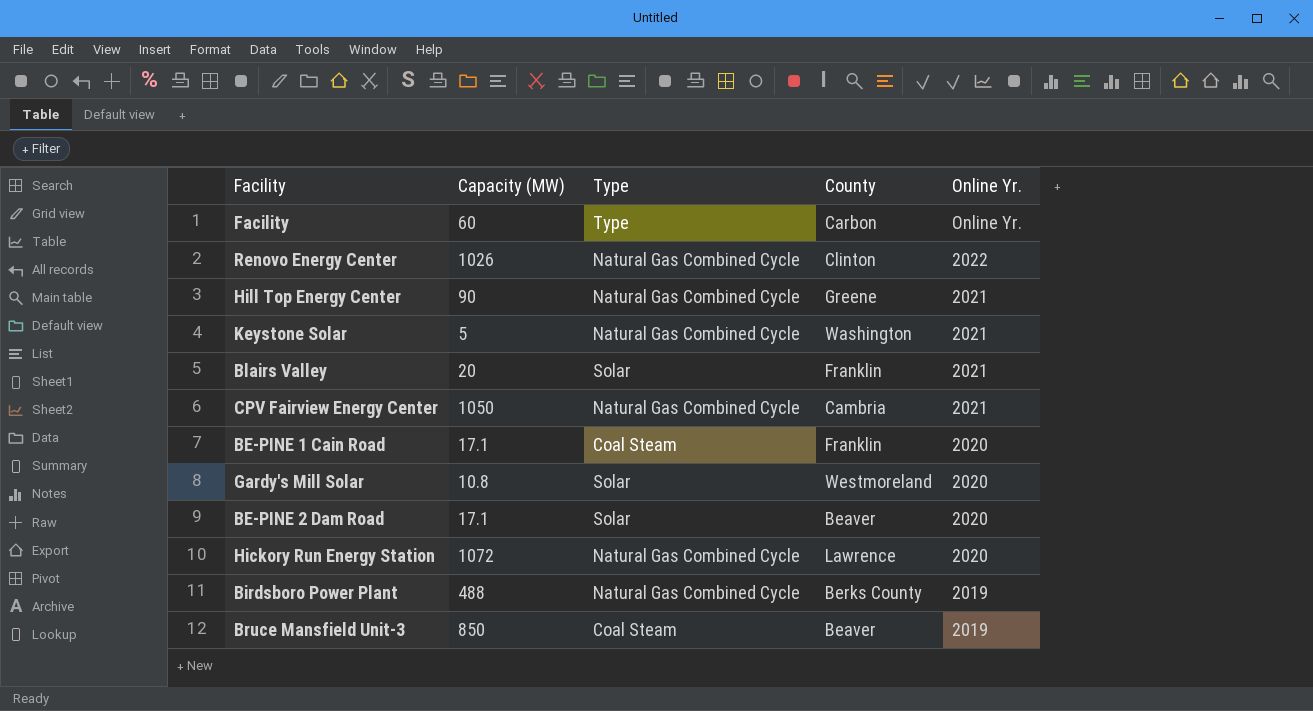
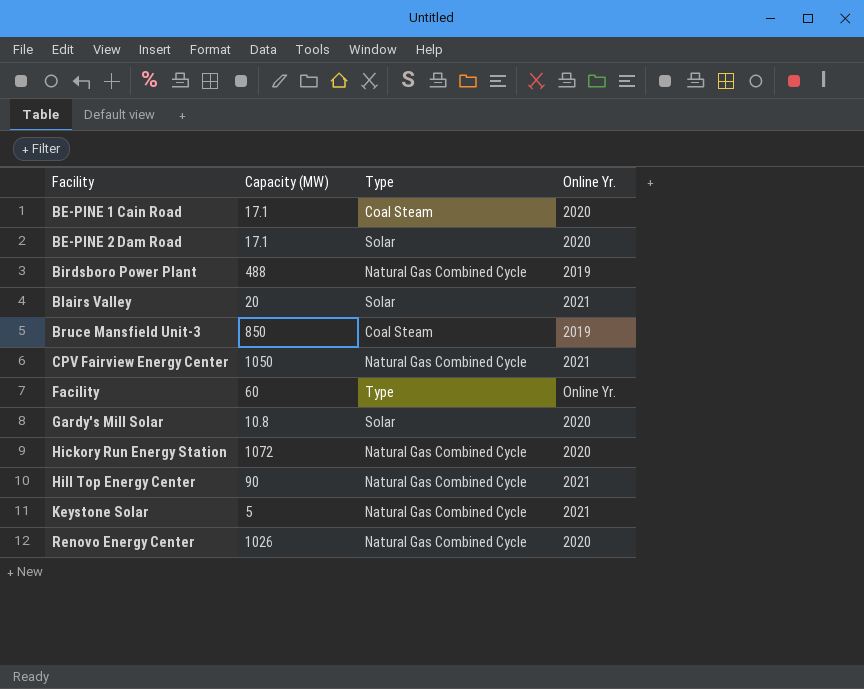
row order: Online Yr. descending -> Facility ascending
column County | position: 4 -> none
Renovo Energy Center | Online Yr.: 2022 -> 2020

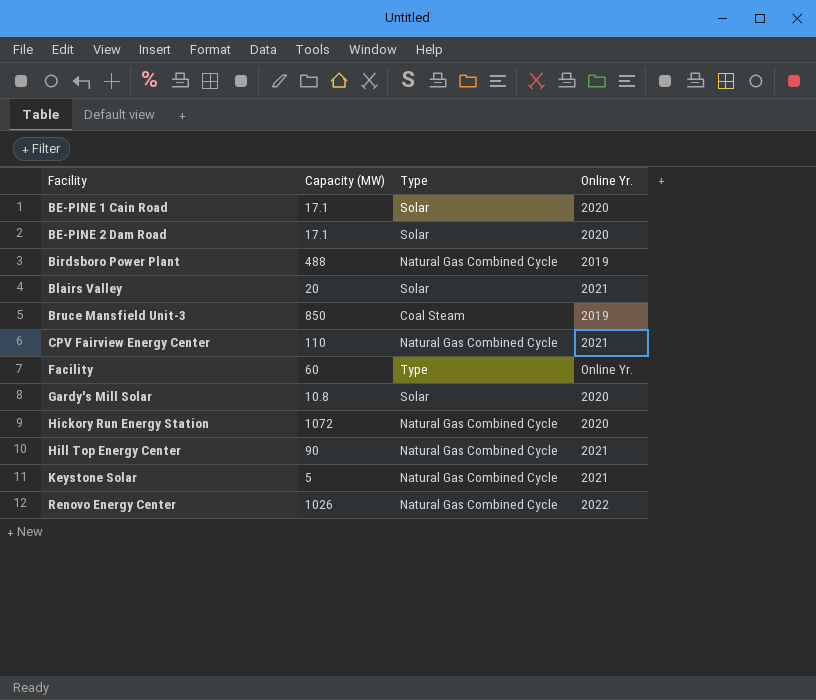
BE-PINE 1 Cain Road | Type: Coal Steam -> Solar
CPV Fairview Energy Center | Capacity (MW): 1050 -> 110
Renovo Energy Center | Online Yr.: 2020 -> 2022

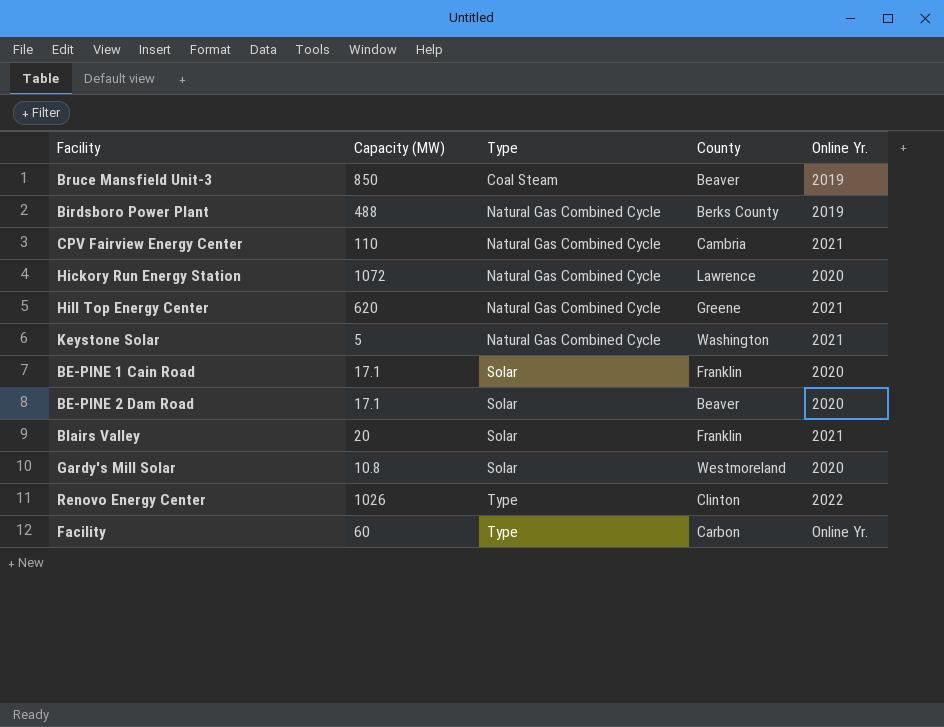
row order: Facility ascending -> Type ascending
column County | position: none -> 4
Hill Top Energy Center | Capacity (MW): 90 -> 620
Renovo Energy Center | Type: Natural Gas Combined Cycle -> Type

